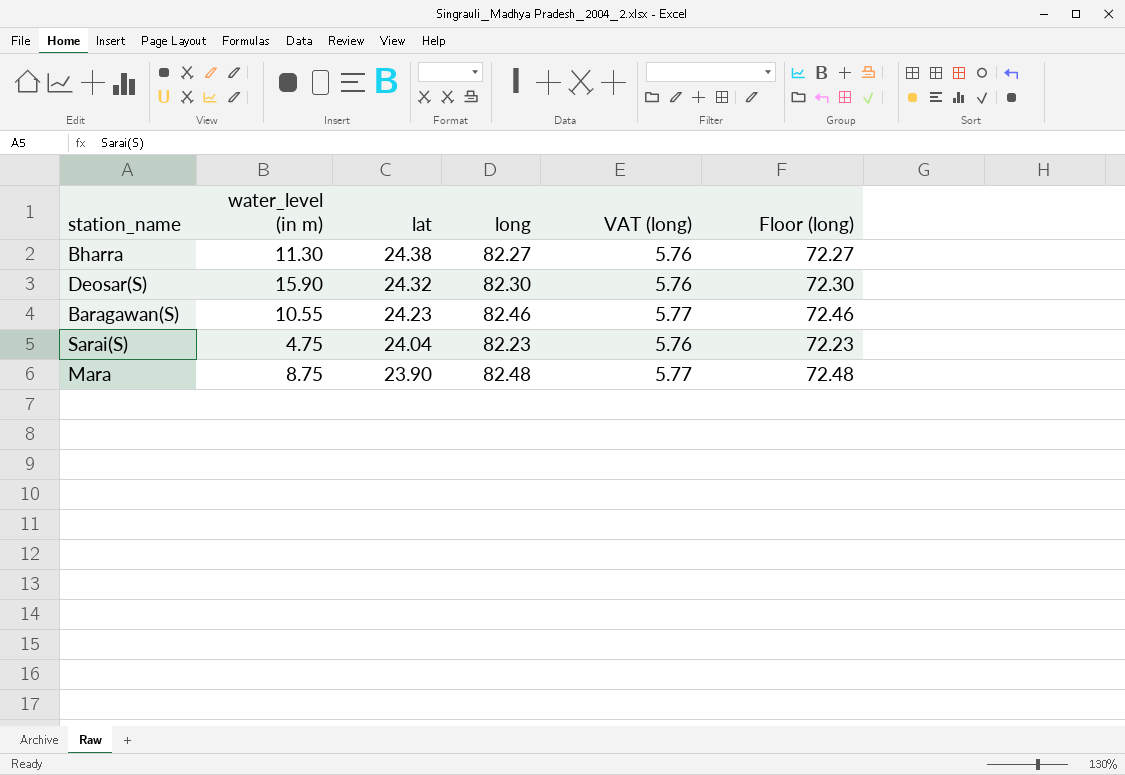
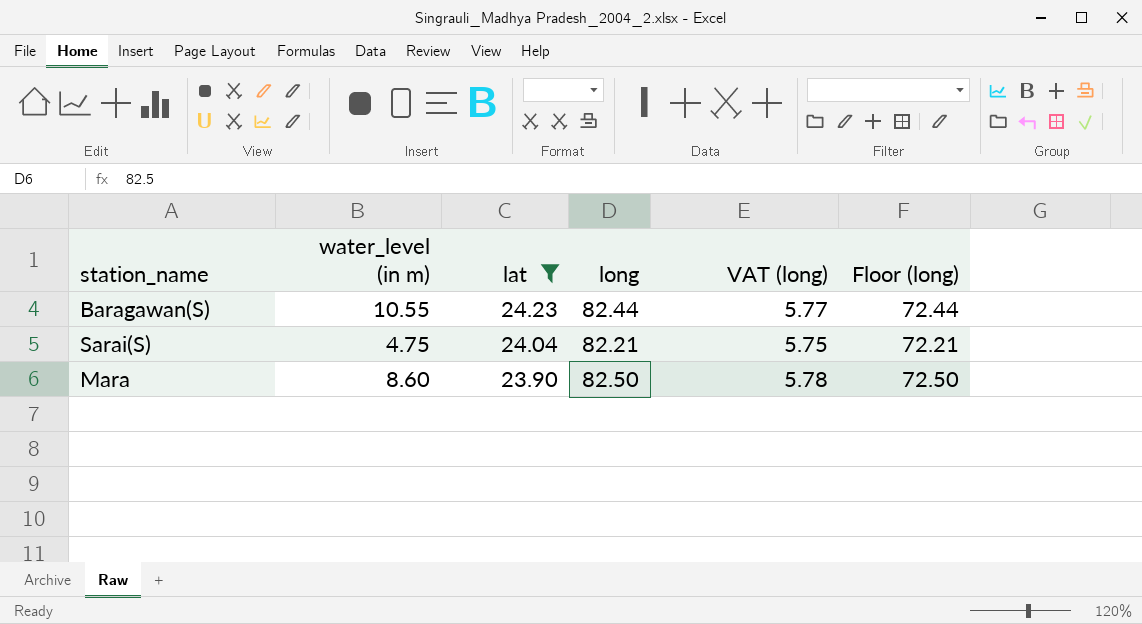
filter: none -> lat <= 24.23
Baragawan(S) | long: 82.46 -> 82.44
Baragawan(S) | Floor (long): 72.46 -> 72.44
Sarai(S) | long: 82.23 -> 82.21
Sarai(S) | VAT (long): 5.76 -> 5.75
Sarai(S) | Floor (long): 72.23 -> 72.21
Mara | water_level (in m): 8.75 -> 8.60
Mara | long: 82.48 -> 82.50
Mara | VAT (long): 5.77 -> 5.78
Mara | Floor (long): 72.48 -> 72.50

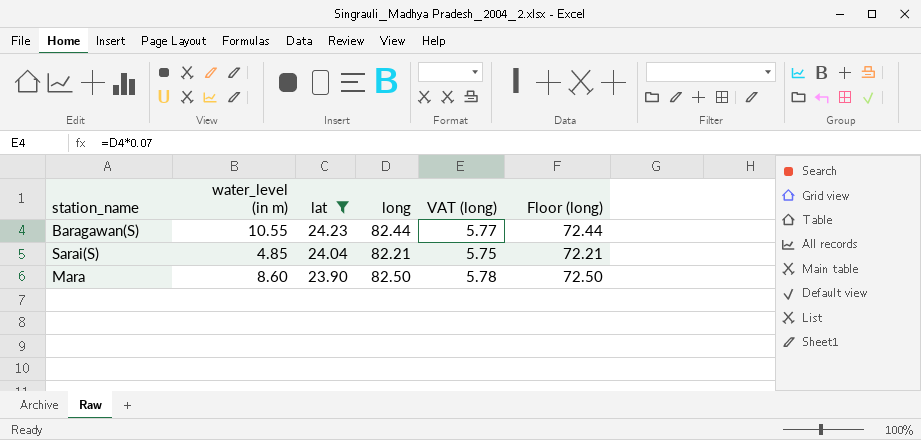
Sarai(S) | water_level (in m): 4.75 -> 4.85

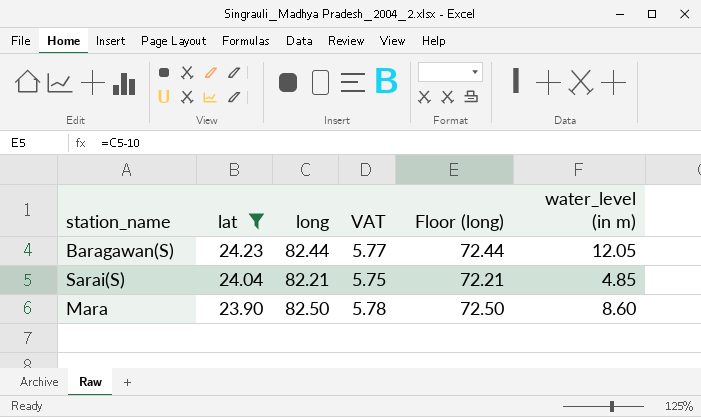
column name: VAT (long) -> VAT
column water_level (in m) | position: 2 -> 6
Baragawan(S) | water_level (in m): 10.55 -> 12.05

